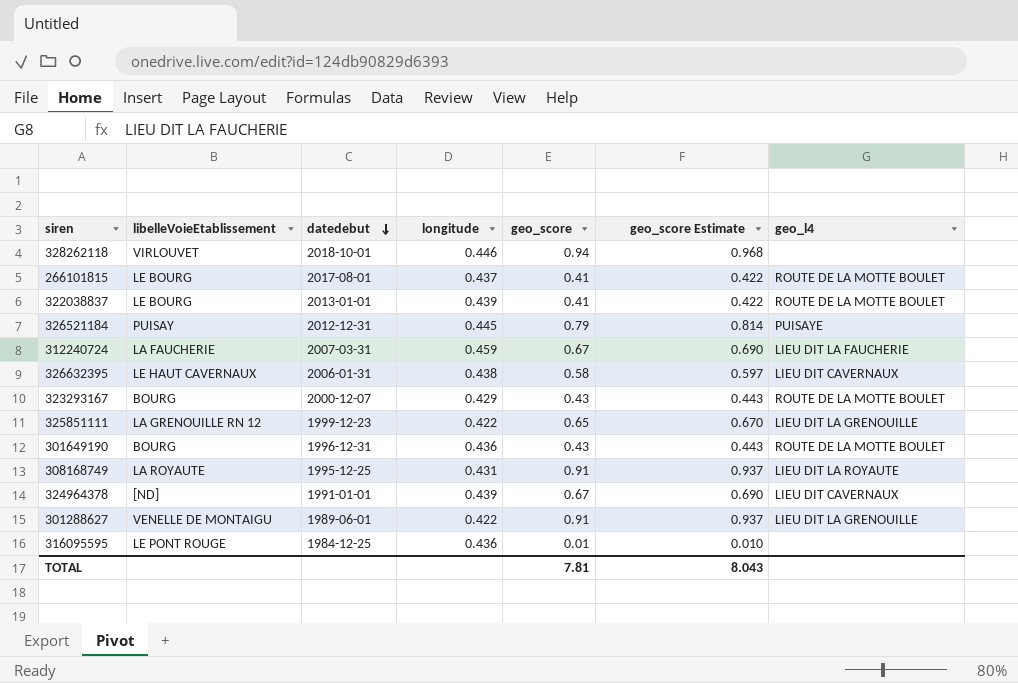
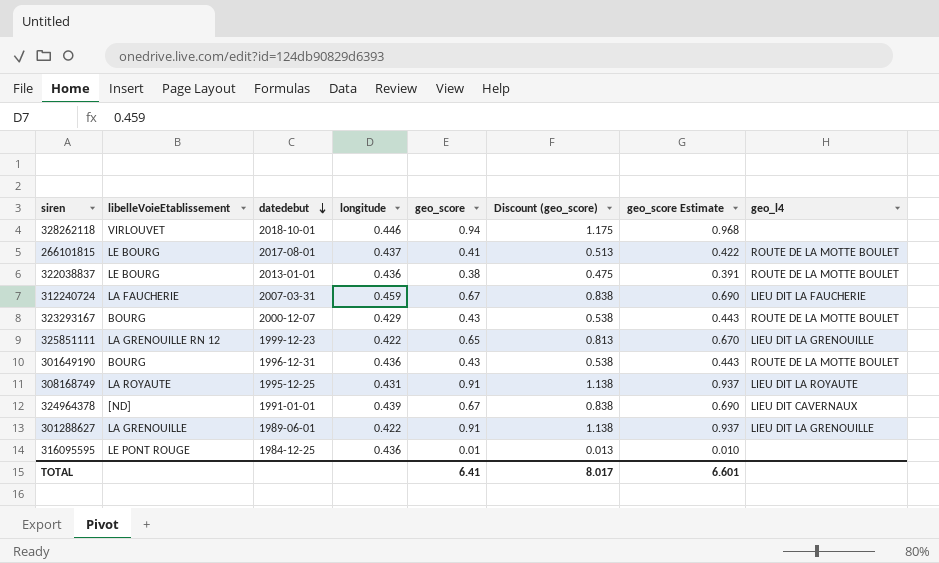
column Discount (geo_score) | formula: none -> [geo_score] * 1.25
row 326521184: PUISAY | 2012-12-31 | 0.445 | 0.79 | 0.814 | PUISAYE -> none
row 326632395: LE HAUT CAVERNAUX | 2006-01-31 | 0.438 | 0.58 | 0.597 | LIEU DIT CAVERNAUX -> none
322038837 | longitude: 0.439 -> 0.436
322038837 | geo_score: 0.41 -> 0.38
322038837 | geo_score Estimate: 0.422 -> 0.391
301288627 | libelleVoieEtablissement: VENELLE DE MONTAIGU -> LA GRENOUILLE
TOTAL | geo_score: 7.81 -> 6.41
TOTAL | geo_score Estimate: 8.043 -> 6.601

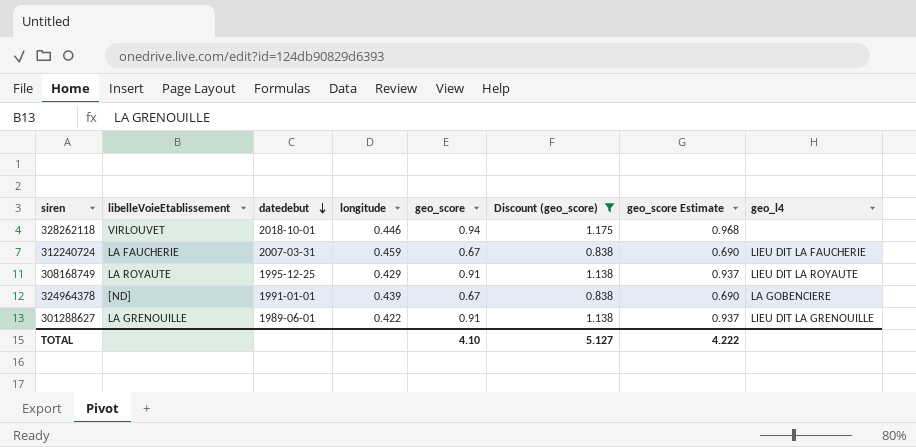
filter: none -> Discount (geo_score) >= 0.838
308168749 | longitude: 0.431 -> 0.429
324964378 | geo_l4: LIEU DIT CAVERNAUX -> LA GOBENCIERE
TOTAL | geo_score: 6.41 -> 4.10
TOTAL | Discount (geo_score): 8.017 -> 5.127
TOTAL | geo_score Estimate: 6.601 -> 4.222

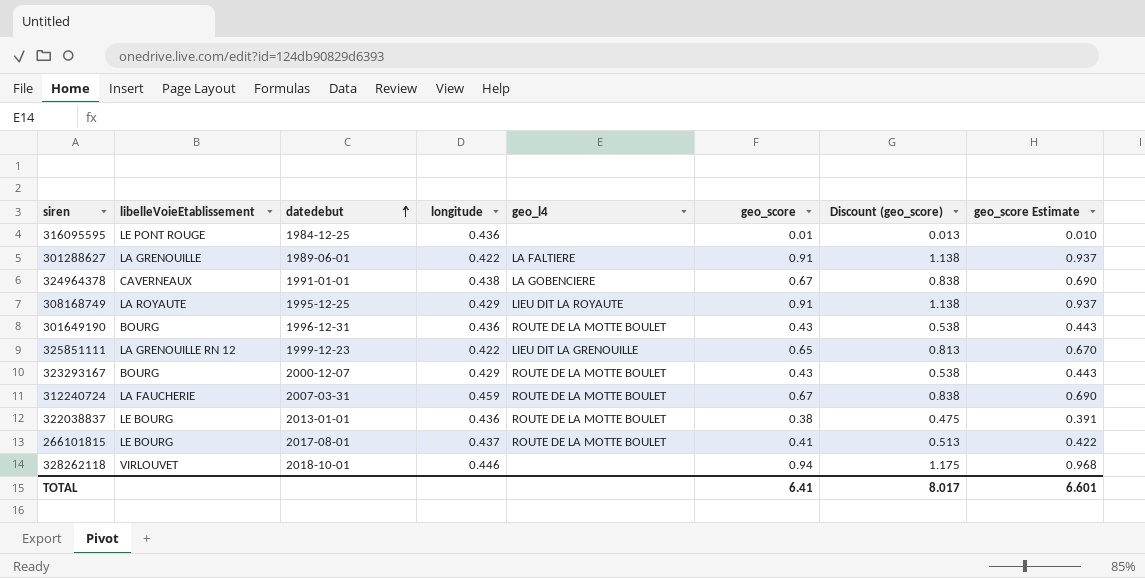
filter: Discount (geo_score) >= 0.838 -> none
row order: datedebut descending -> datedebut ascending
column geo_l4 | position: 8 -> 5
301288627 | geo_l4: LIEU DIT LA GRENOUILLE -> LA FALTIERE
324964378 | libelleVoieEtablissement: [ND] -> CAVERNEAUX
324964378 | longitude: 0.439 -> 0.438
312240724 | geo_l4: LIEU DIT LA FAUCHERIE -> ROUTE DE LA MOTTE BOULET
TOTAL | geo_score: 4.10 -> 6.41
TOTAL | Discount (geo_score): 5.127 -> 8.017
TOTAL | geo_score Estimate: 4.222 -> 6.601

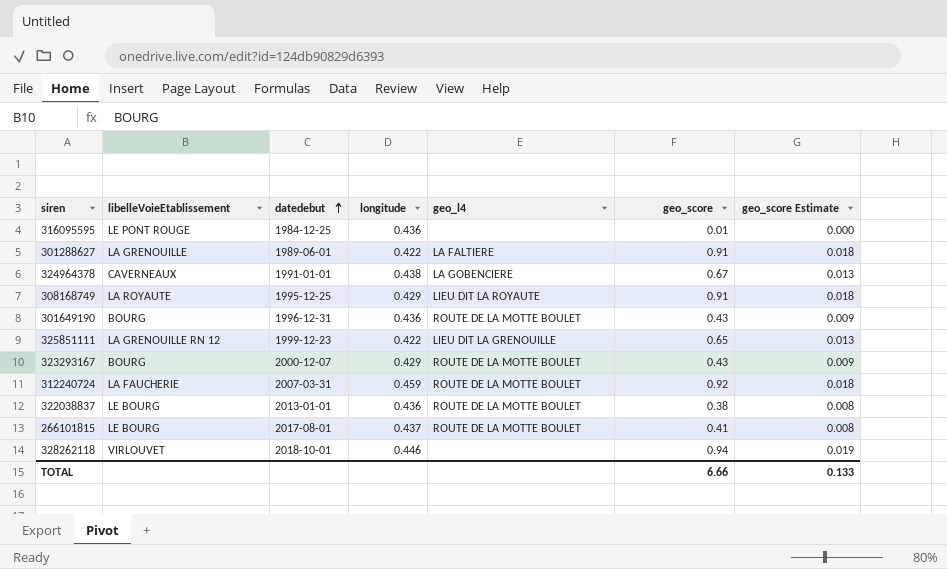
column Discount (geo_score) | formula: [geo_score] * 1.25 -> none
column geo_score Estimate | formula: [geo_score] * 1.03 -> [geo_score] * 0.02
312240724 | geo_score: 0.67 -> 0.92
TOTAL | geo_score: 6.41 -> 6.66
TOTAL | geo_score Estimate: 6.601 -> 0.133

